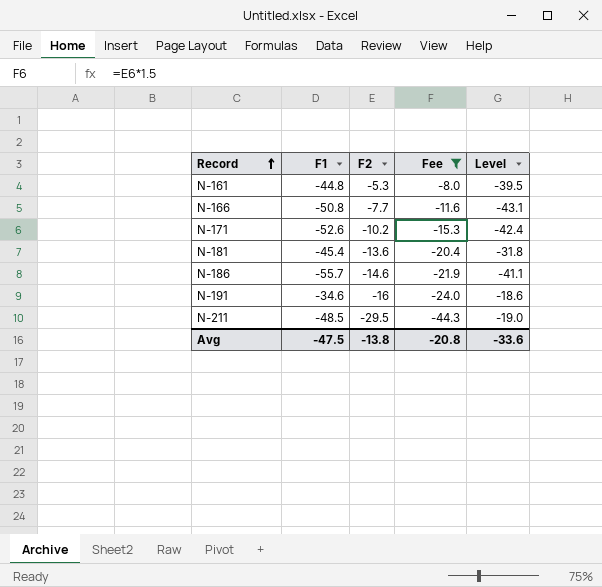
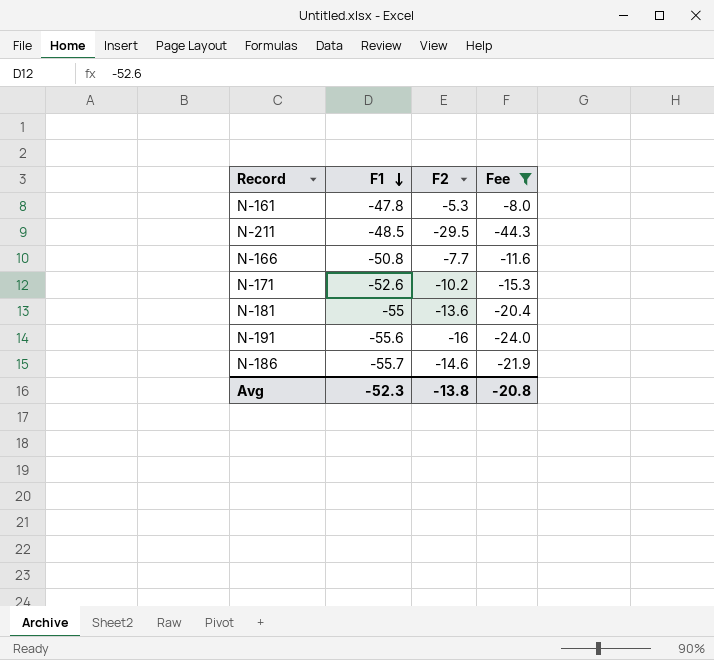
row order: Record ascending -> F1 descending
column Level | formula: [F1] - [F2] -> none
N-161 | F1: -44.8 -> -47.8
N-181 | F1: -45.4 -> -55
N-191 | F1: -34.6 -> -55.6
Avg | F1: -47.5 -> -52.3

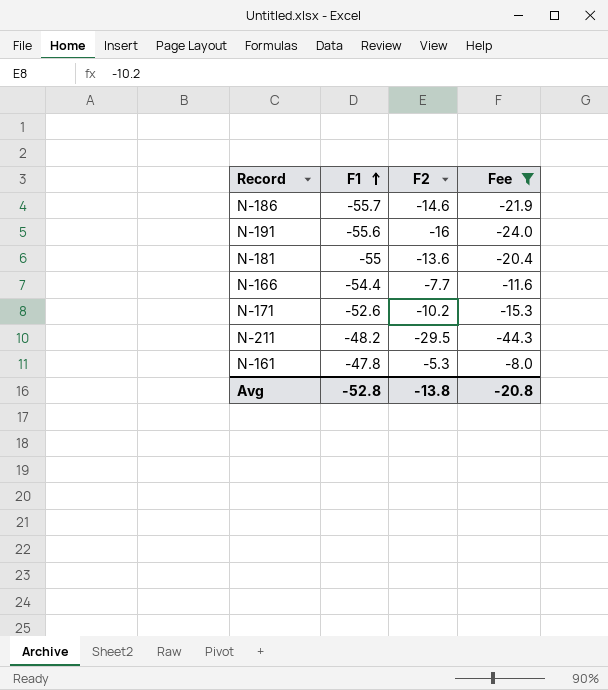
row order: F1 descending -> F1 ascending
N-166 | F1: -50.8 -> -54.4
N-211 | F1: -48.5 -> -48.2
Avg | F1: -52.3 -> -52.8

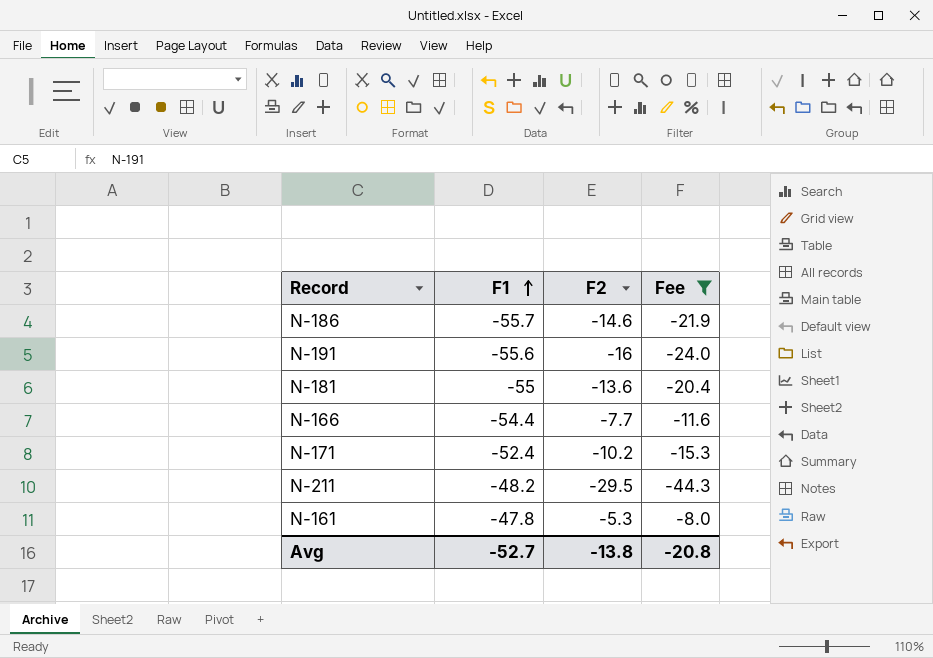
N-171 | F1: -52.6 -> -52.4
Avg | F1: -52.8 -> -52.7

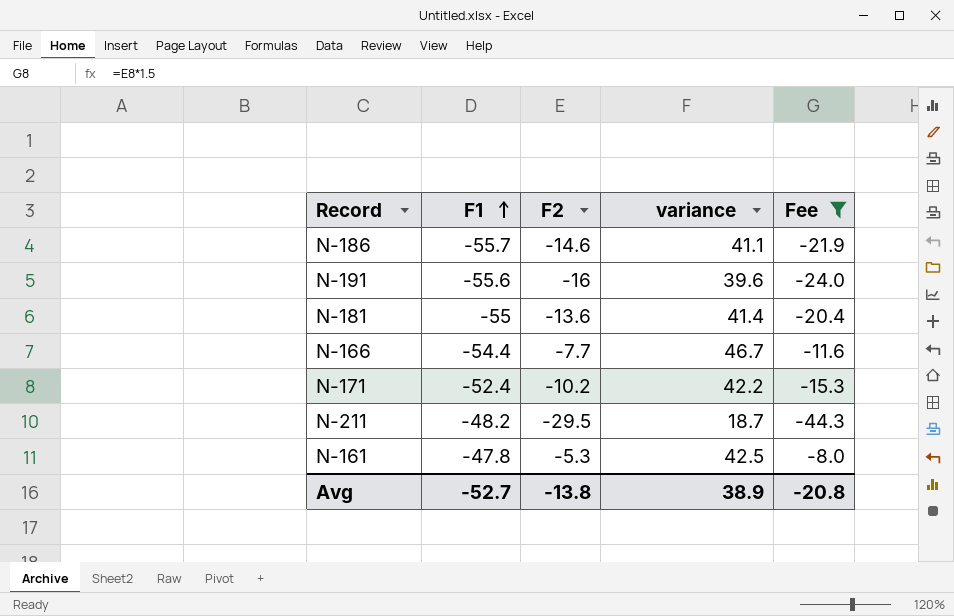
column variance | formula: none -> [F2] - [F1]

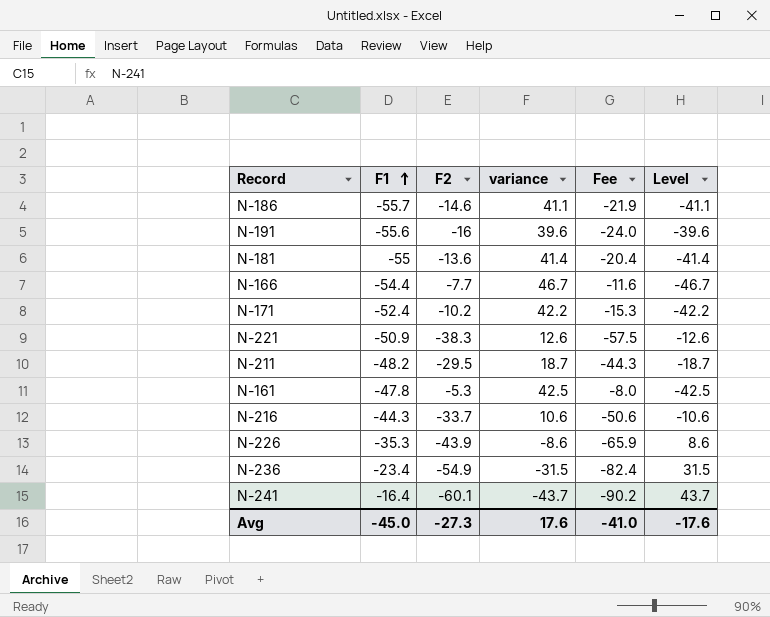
filter: Fee >= -44.3 -> none
column Level | formula: none -> [F1] - [F2]
Avg | F1: -52.7 -> -45.0
Avg | F2: -13.8 -> -27.3
Avg | variance: 38.9 -> 17.6
Avg | Fee: -20.8 -> -41.0

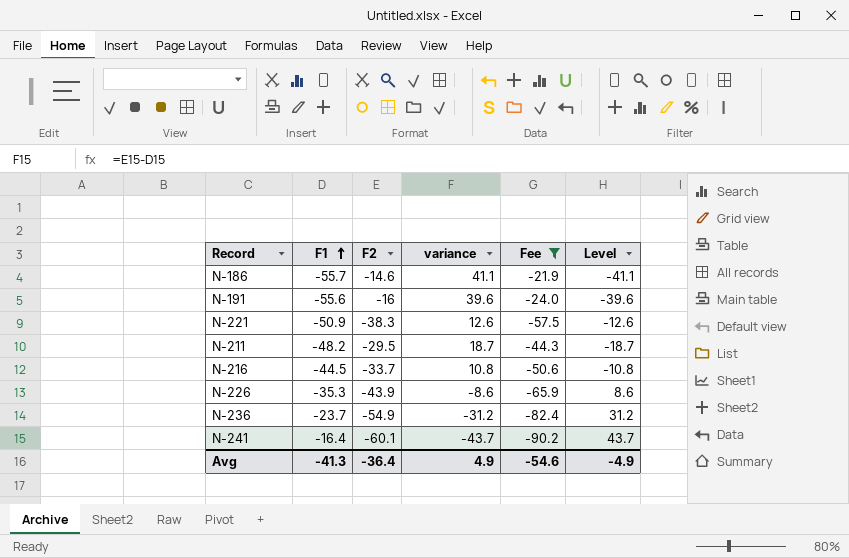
filter: none -> Fee <= -21.9
N-216 | F1: -44.3 -> -44.5
N-216 | variance: 10.6 -> 10.8
N-216 | Level: -10.6 -> -10.8
N-236 | F1: -23.4 -> -23.7
N-236 | variance: -31.5 -> -31.2
N-236 | Level: 31.5 -> 31.2
Avg | F1: -45.0 -> -41.3
Avg | F2: -27.3 -> -36.4
Avg | variance: 17.6 -> 4.9
Avg | Fee: -41.0 -> -54.6
Avg | Level: -17.6 -> -4.9

